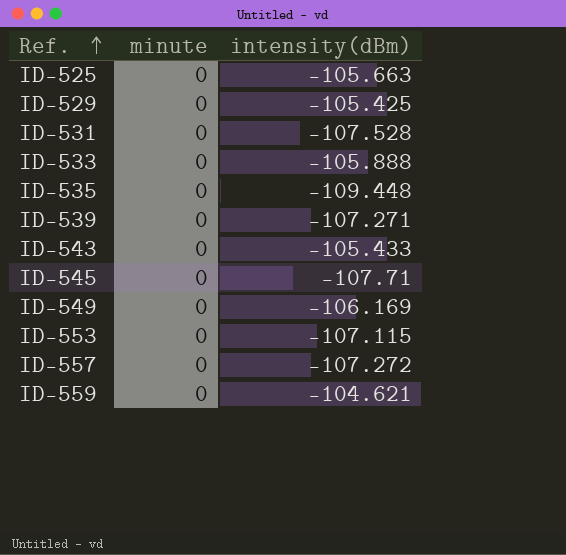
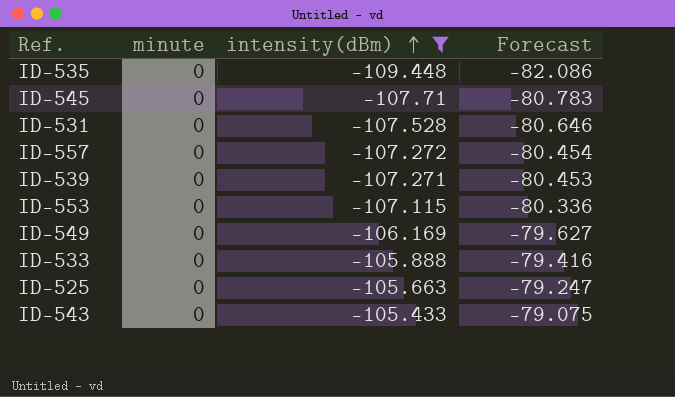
filter: none -> intensity(dBm) <= -105.433
row order: Ref. ascending -> intensity(dBm) ascending
column Forecast | formula: none -> [intensity(dBm)] * 0.75

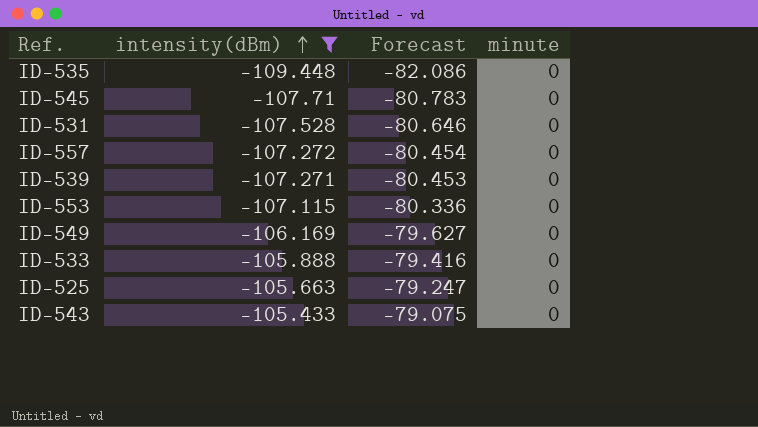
column minute | position: 2 -> 4

